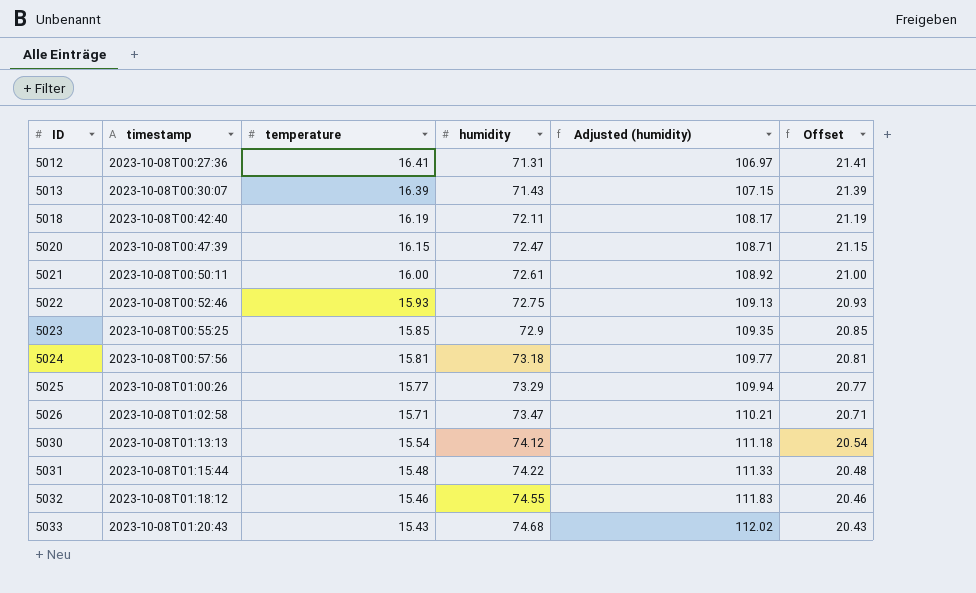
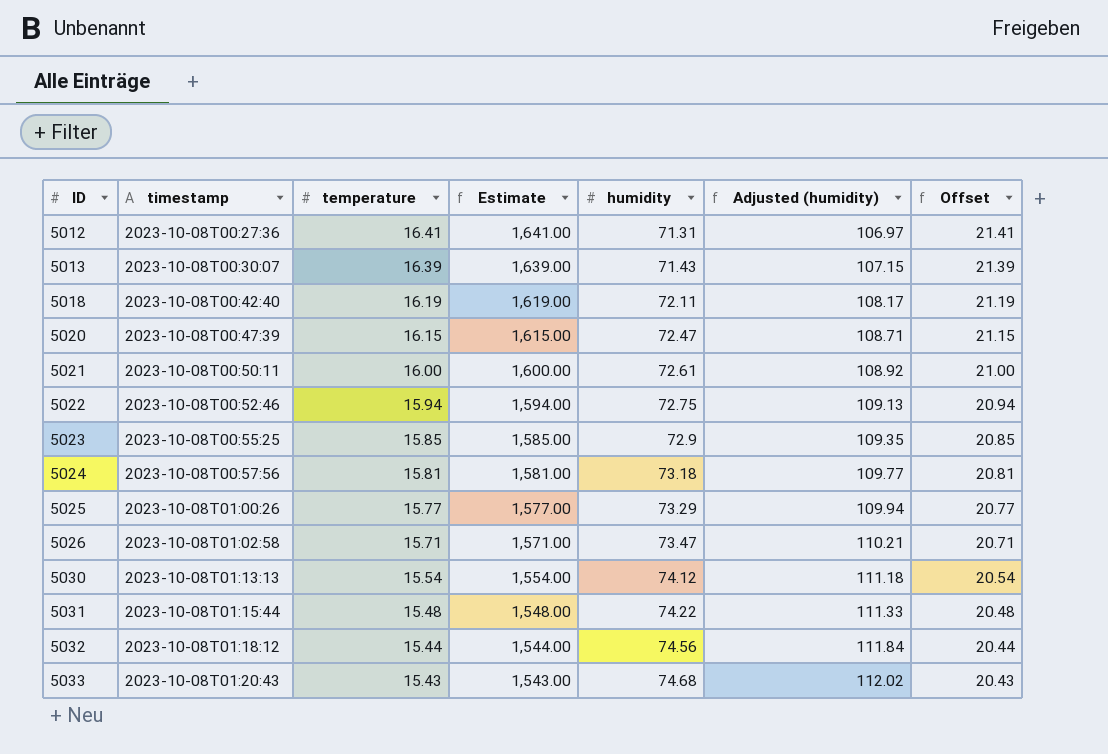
column Estimate | formula: none -> [temperature] * 100
5022 | temperature: 15.93 -> 15.94
5022 | Offset: 20.93 -> 20.94
5032 | temperature: 15.46 -> 15.44
5032 | humidity: 74.55 -> 74.56
5032 | Adjusted (humidity): 111.83 -> 111.84
5032 | Offset: 20.46 -> 20.44

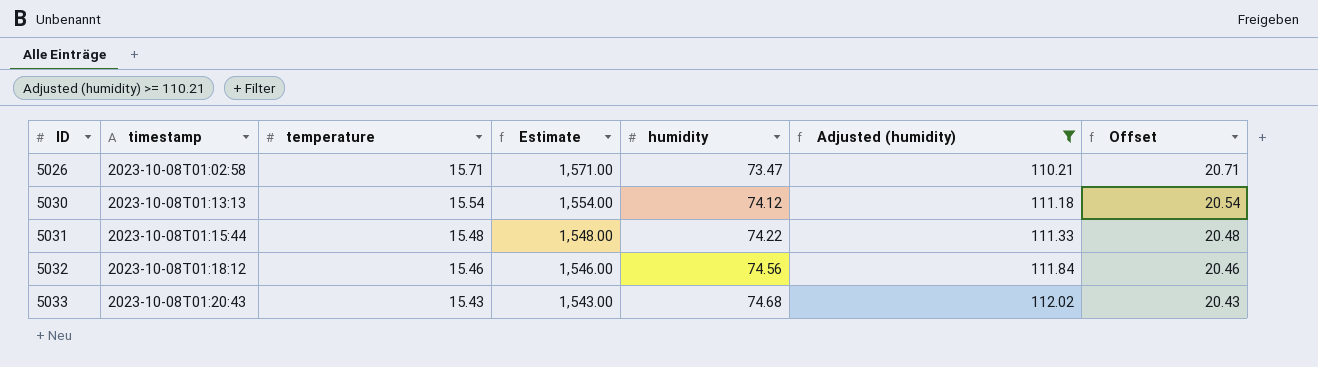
filter: none -> Adjusted (humidity) >= 110.21
5032 | temperature: 15.44 -> 15.46
5032 | Estimate: 1,544.00 -> 1,546.00
5032 | Offset: 20.44 -> 20.46

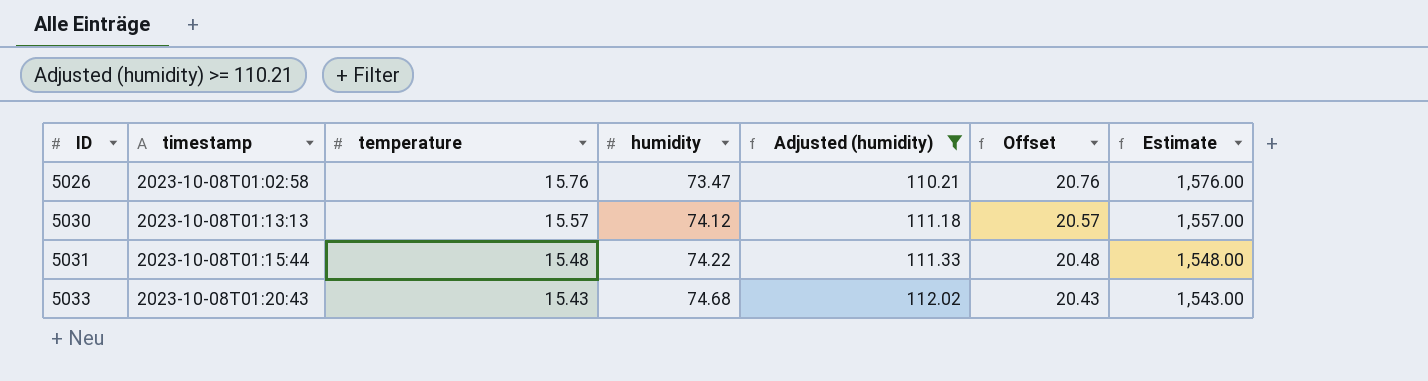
column Estimate | position: 4 -> 7
row 5032: 2023-10-08T01:18:12 | 15.46 | 1,546.00 | 74.56 | 111.84 | 20.46 -> none
5026 | temperature: 15.71 -> 15.76
5026 | Offset: 20.71 -> 20.76
5026 | Estimate: 1,571.00 -> 1,576.00
5030 | temperature: 15.54 -> 15.57
5030 | Offset: 20.54 -> 20.57
5030 | Estimate: 1,554.00 -> 1,557.00

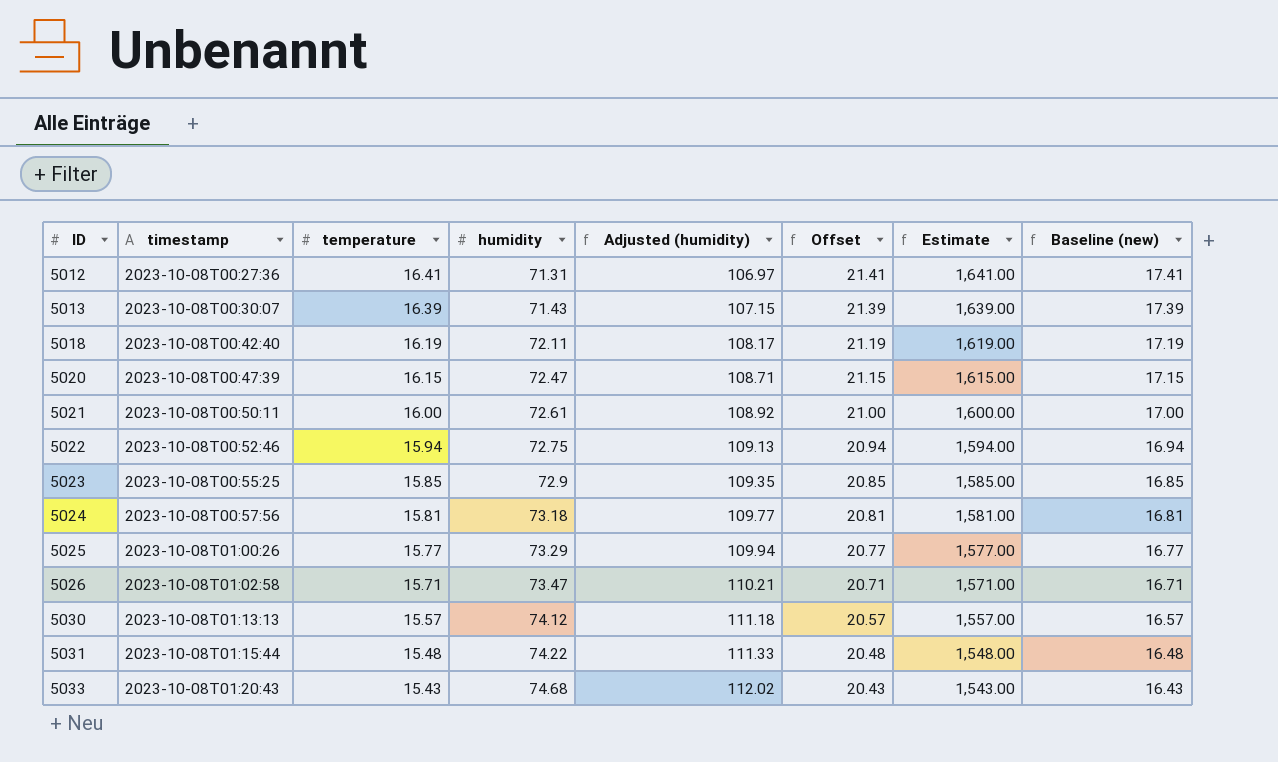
filter: Adjusted (humidity) >= 110.21 -> none
column Baseline (new) | formula: none -> [temperature] + 1
5026 | temperature: 15.76 -> 15.71
5026 | Offset: 20.76 -> 20.71
5026 | Estimate: 1,576.00 -> 1,571.00

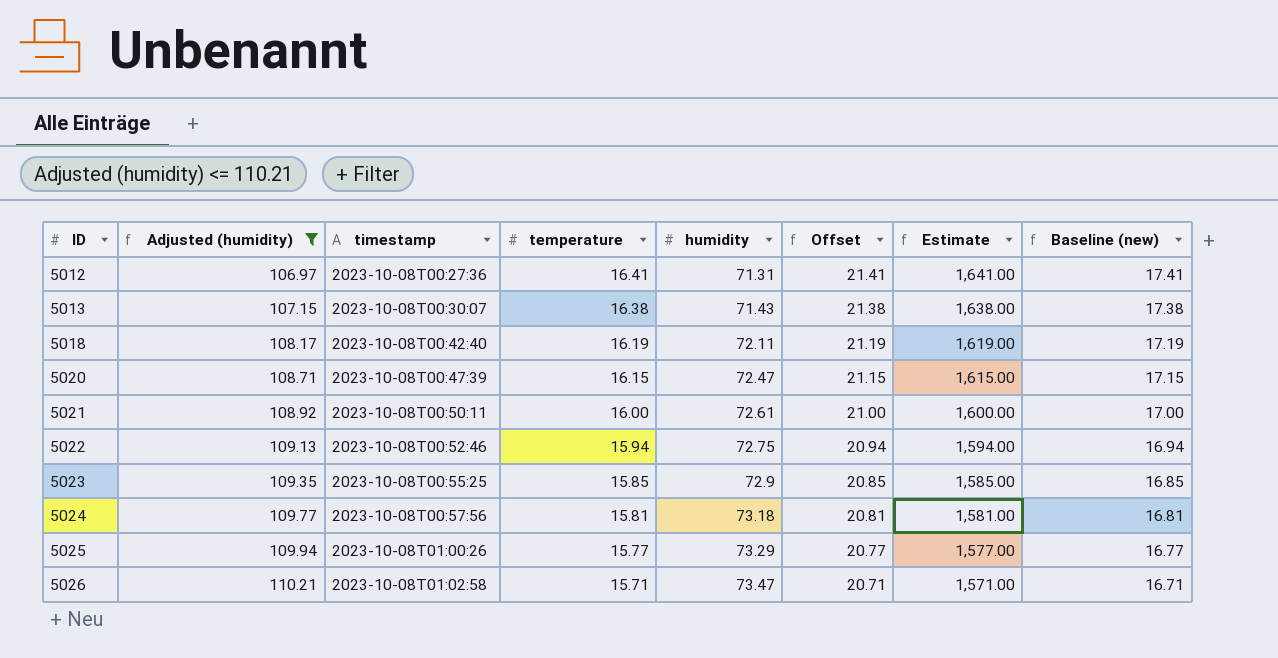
filter: none -> Adjusted (humidity) <= 110.21
column Adjusted (humidity) | position: 5 -> 2
5013 | temperature: 16.39 -> 16.38
5013 | Offset: 21.39 -> 21.38
5013 | Estimate: 1,639.00 -> 1,638.00
5013 | Baseline (new): 17.39 -> 17.38

